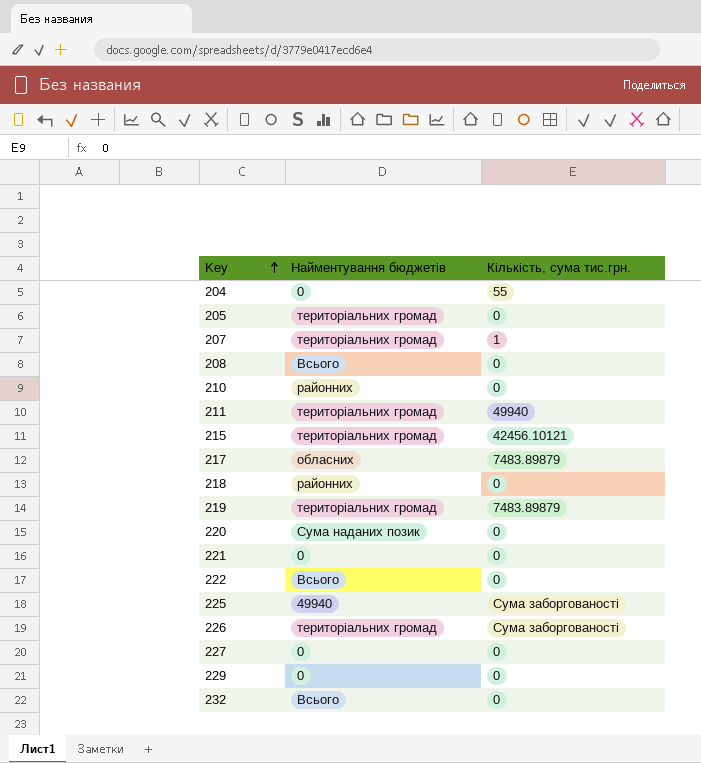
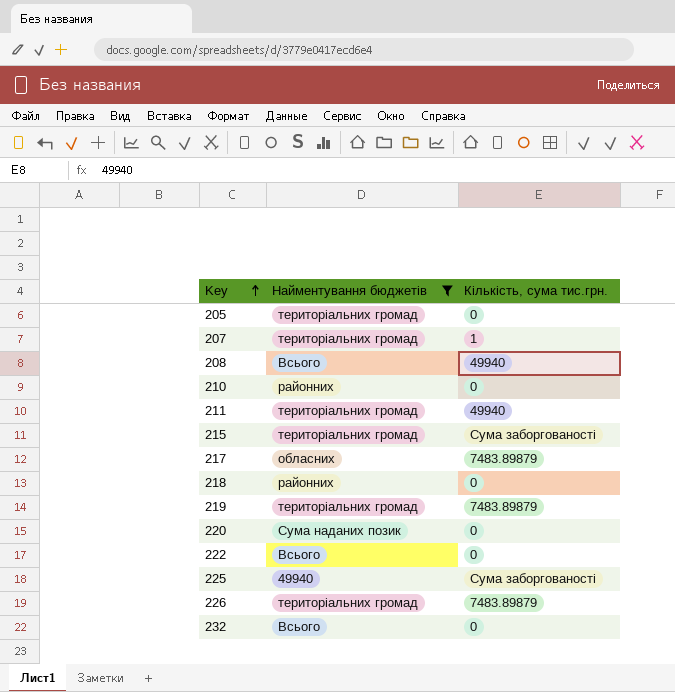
filter: none -> Найментування бюджетів != 0
208 | Кількість, сума тис.грн.: 0 -> 49940
215 | Кількість, сума тис.грн.: 42456.10121 -> Сума заборгованості
226 | Кількість, сума тис.грн.: Сума заборгованості -> 7483.89879

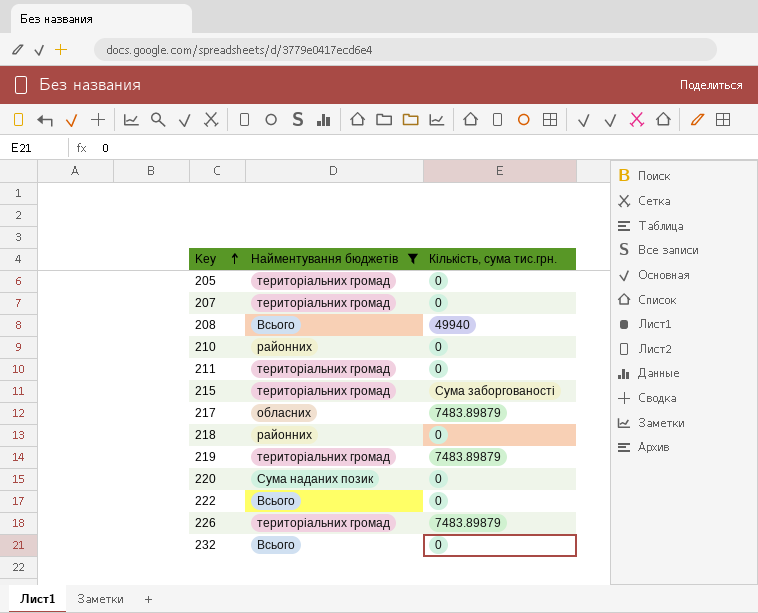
row 225: 49940 | Сума заборгованості -> none
207 | Кількість, сума тис.грн.: 1 -> 0
211 | Кількість, сума тис.грн.: 49940 -> 0

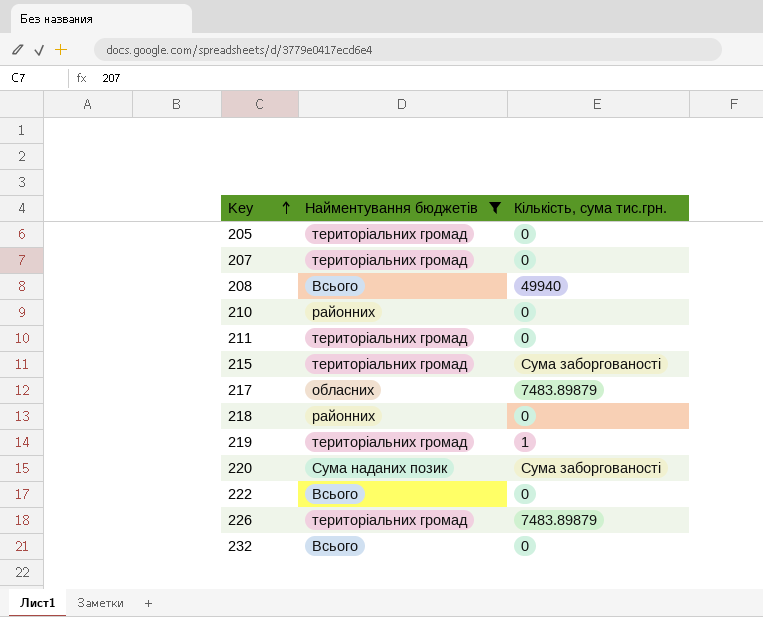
219 | Кількість, сума тис.грн.: 7483.89879 -> 1
220 | Кількість, сума тис.грн.: 0 -> Сума заборгованості

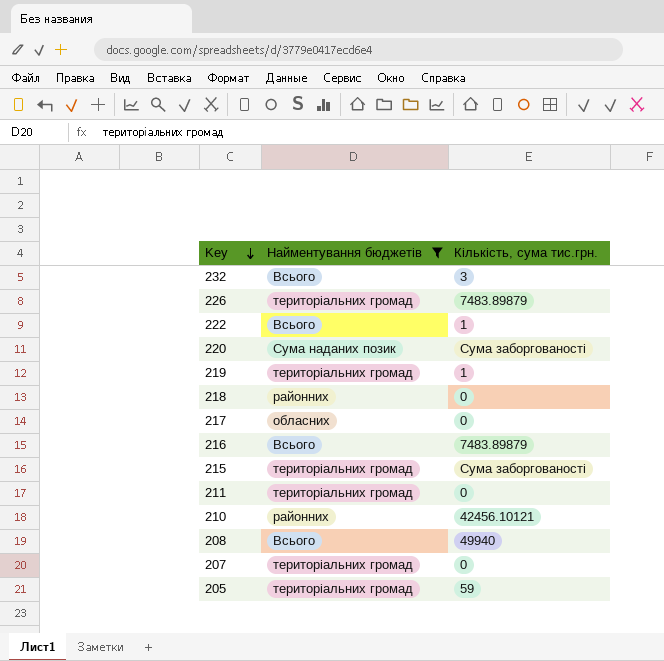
row order: Key ascending -> Key descending
232 | Кількість, сума тис.грн.: 0 -> 3
222 | Кількість, сума тис.грн.: 0 -> 1
217 | Кількість, сума тис.грн.: 7483.89879 -> 0
row 216: none -> Всього | 7483.89879
210 | Кількість, сума тис.грн.: 0 -> 42456.10121
205 | Кількість, сума тис.грн.: 0 -> 59

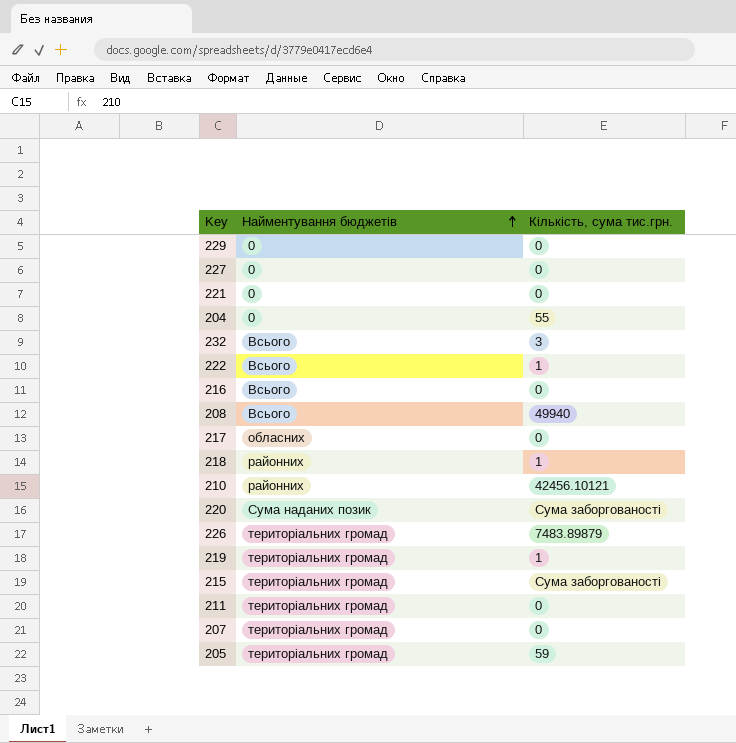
filter: Найментування бюджетів != 0 -> none
row order: Key descending -> Найментування бюджетів ascending
216 | Кількість, сума тис.грн.: 7483.89879 -> 0
218 | Кількість, сума тис.грн.: 0 -> 1

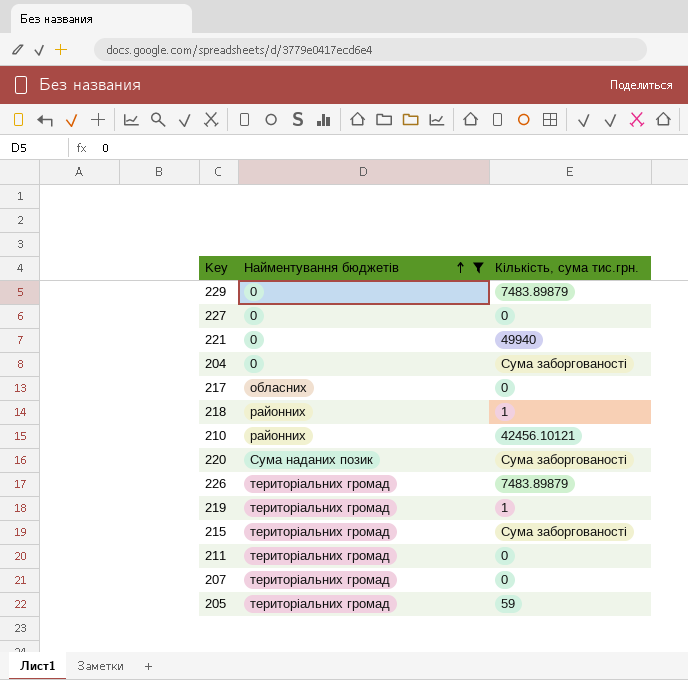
filter: none -> Найментування бюджетів != Всього
229 | Кількість, сума тис.грн.: 0 -> 7483.89879
221 | Кількість, сума тис.грн.: 0 -> 49940
204 | Кількість, сума тис.грн.: 55 -> Сума заборгованості

